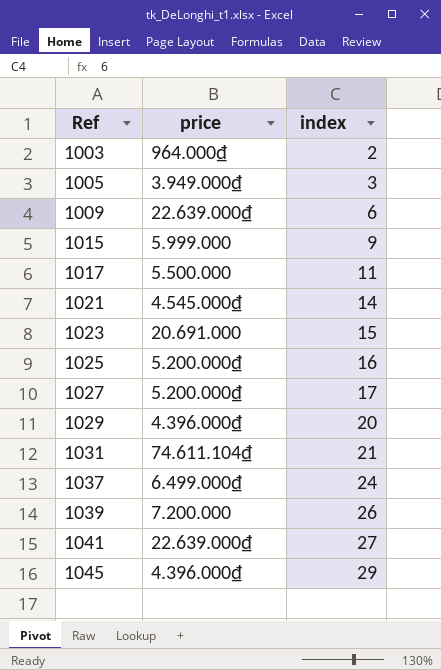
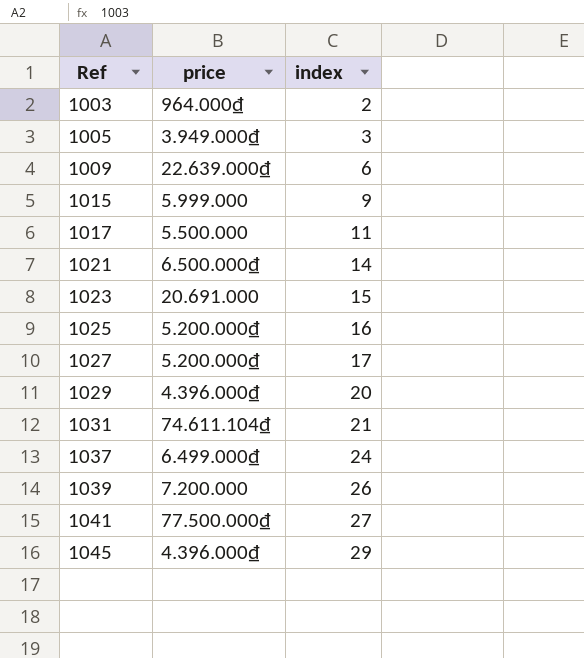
1021 | price: 4.545.000₫ -> 6.500.000₫
1041 | price: 22.639.000₫ -> 77.500.000₫

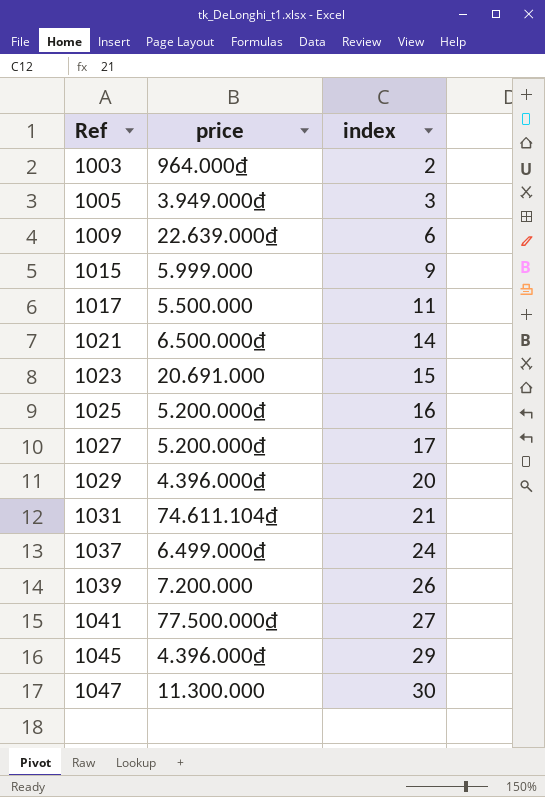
row 1047: none -> 11.300.000 | 30

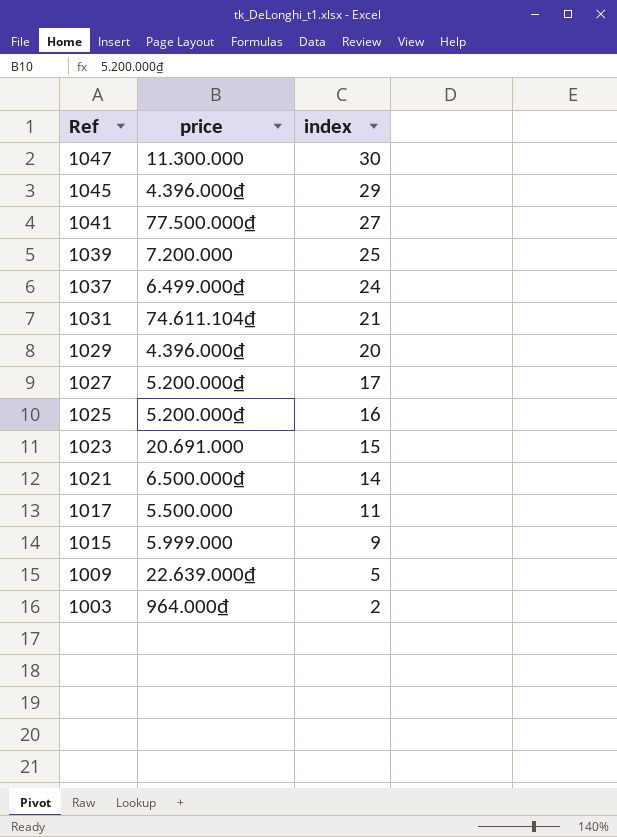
row order: Ref ascending -> Ref descending
row 1005: 3.949.000₫ | 3 -> none
1039 | index: 26 -> 25
1009 | index: 6 -> 5

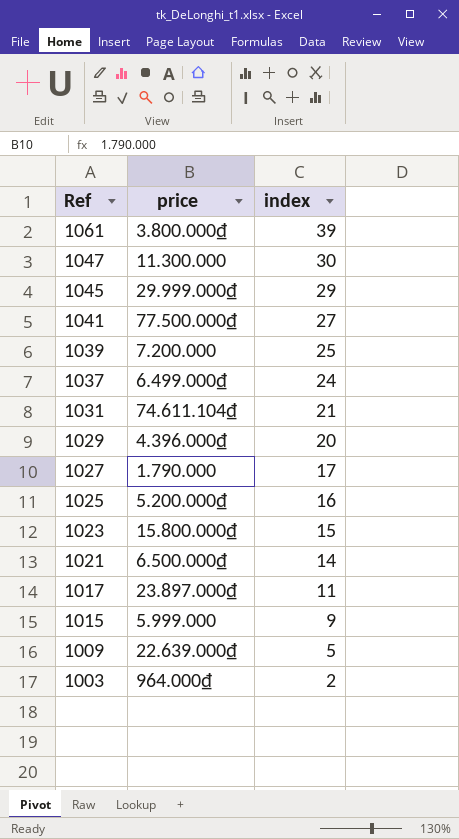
row 1061: none -> 3.800.000₫ | 39
1045 | price: 4.396.000₫ -> 29.999.000₫
1027 | price: 5.200.000₫ -> 1.790.000
1023 | price: 20.691.000 -> 15.800.000₫
1017 | price: 5.500.000 -> 23.897.000₫

